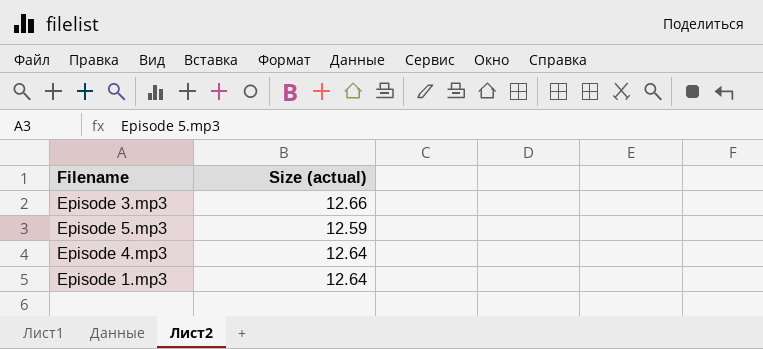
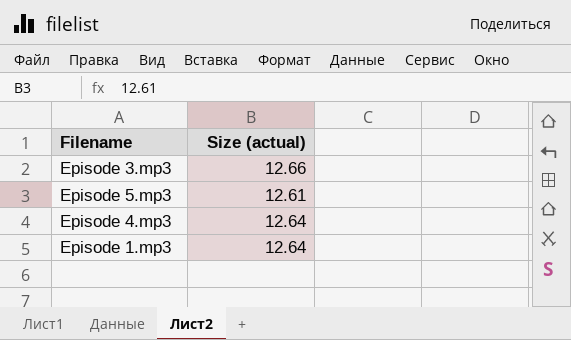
Episode 5.mp3 | Size (actual): 12.59 -> 12.61

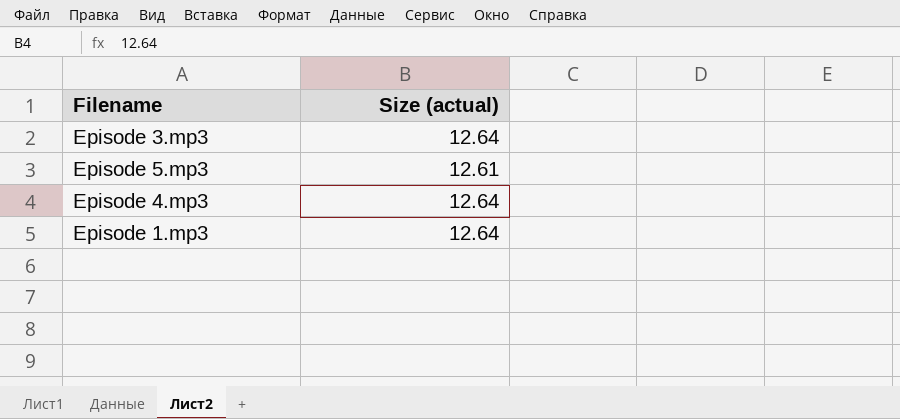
Episode 3.mp3 | Size (actual): 12.66 -> 12.64

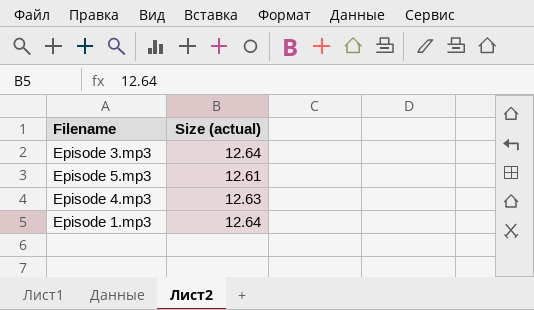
Episode 4.mp3 | Size (actual): 12.64 -> 12.63

